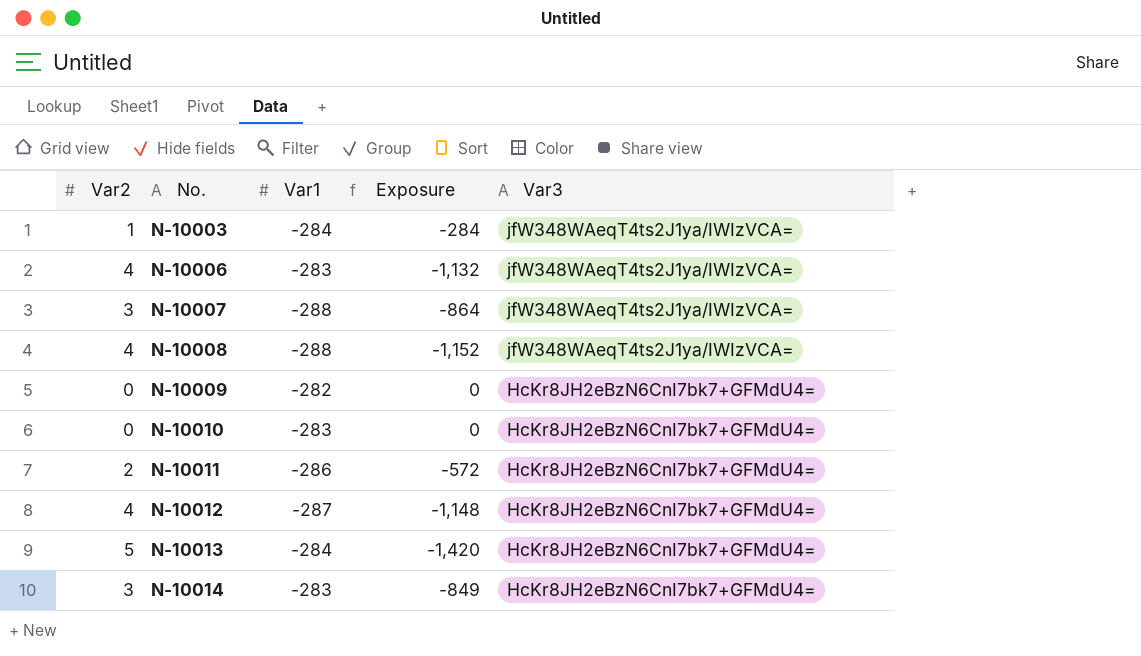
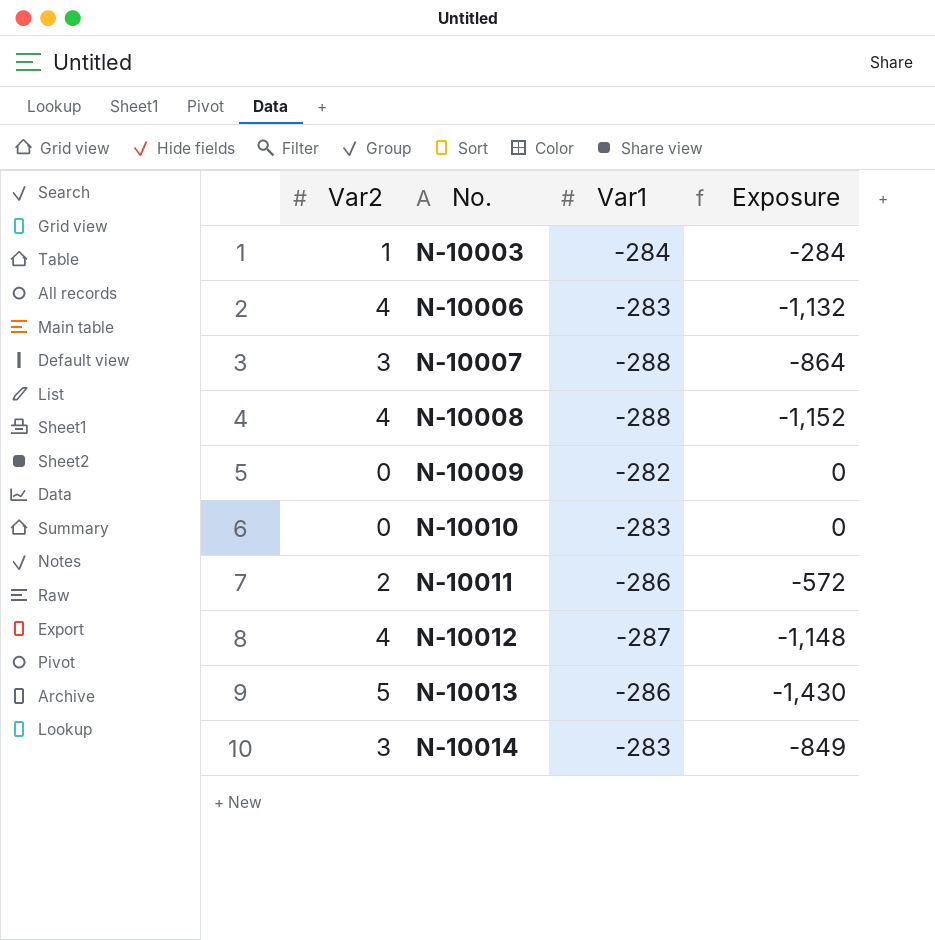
column Var3 | position: 5 -> none
N-10013 | Var1: -284 -> -286
N-10013 | Exposure: -1,420 -> -1,430

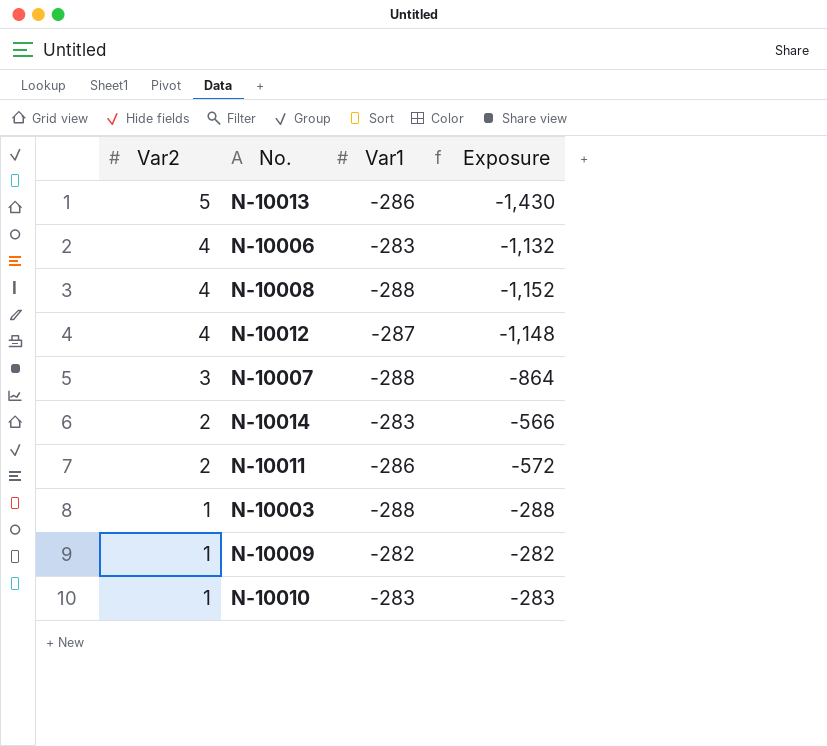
row order: No. ascending -> Var2 descending
N-10014 | Var2: 3 -> 2
N-10014 | Exposure: -849 -> -566
N-10003 | Var1: -284 -> -288
N-10003 | Exposure: -284 -> -288
N-10009 | Var2: 0 -> 1
N-10009 | Exposure: 0 -> -282
N-10010 | Var2: 0 -> 1
N-10010 | Exposure: 0 -> -283

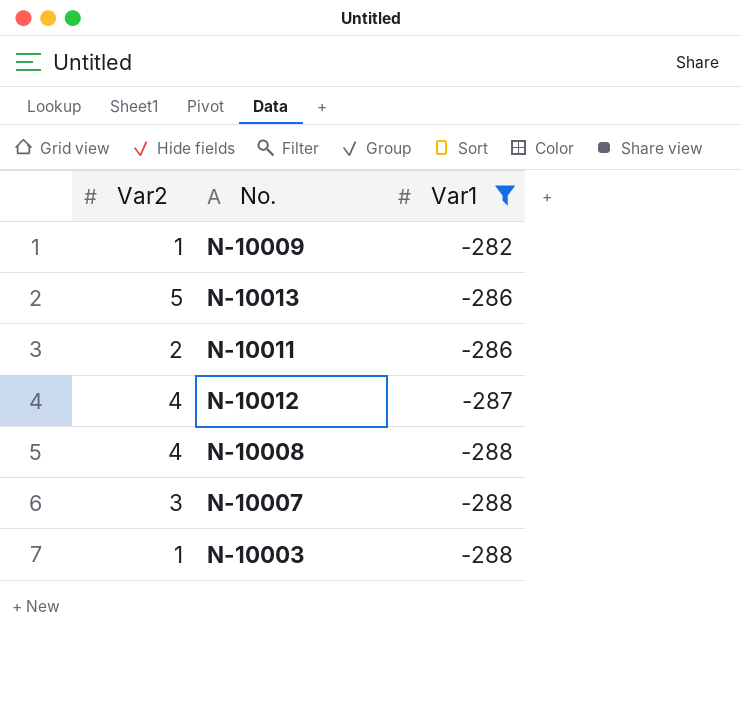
filter: none -> Var1 != -283
row order: Var2 descending -> Var1 descending
column Exposure | formula: [Var2] * [Var1] -> none

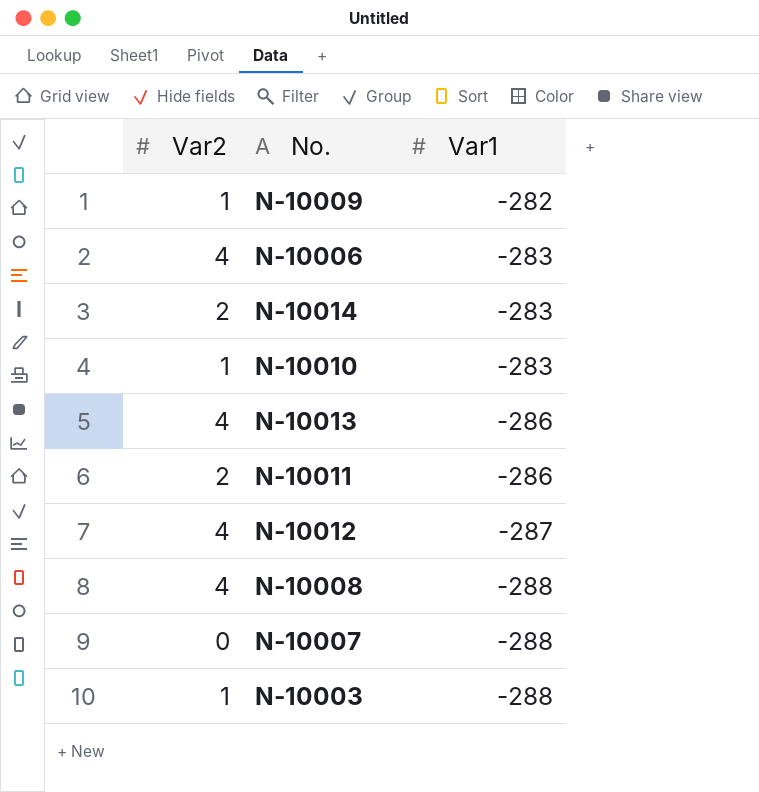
filter: Var1 != -283 -> none
N-10013 | Var2: 5 -> 4
N-10007 | Var2: 3 -> 0

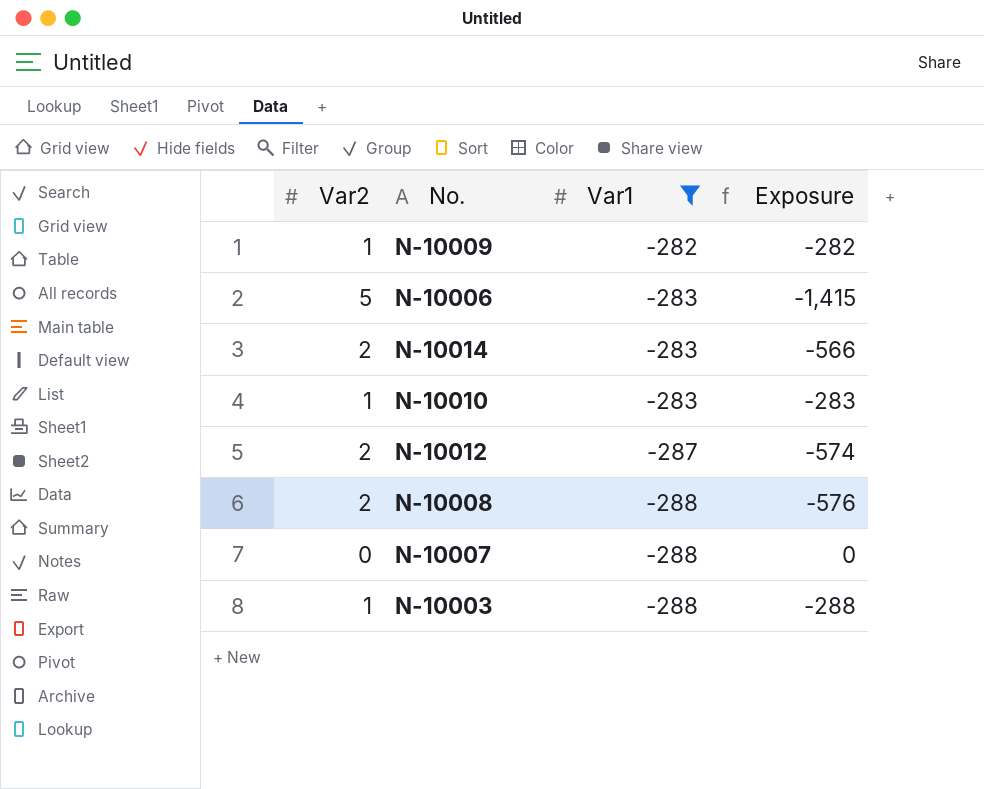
filter: none -> Var1 != -286
column Exposure | formula: none -> [Var2] * [Var1]
N-10006 | Var2: 4 -> 5
N-10012 | Var2: 4 -> 2
N-10008 | Var2: 4 -> 2

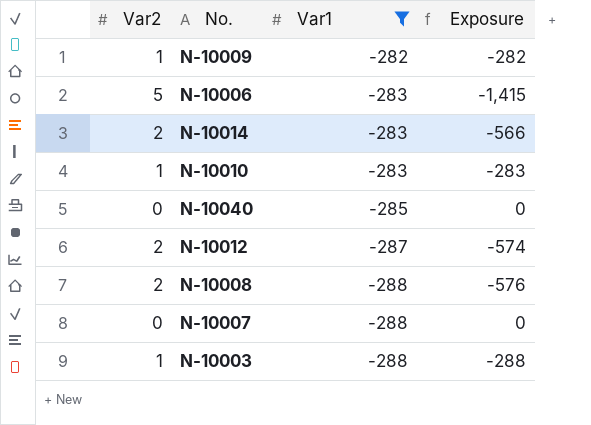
row N-10040: none -> 0 | -285 | 0

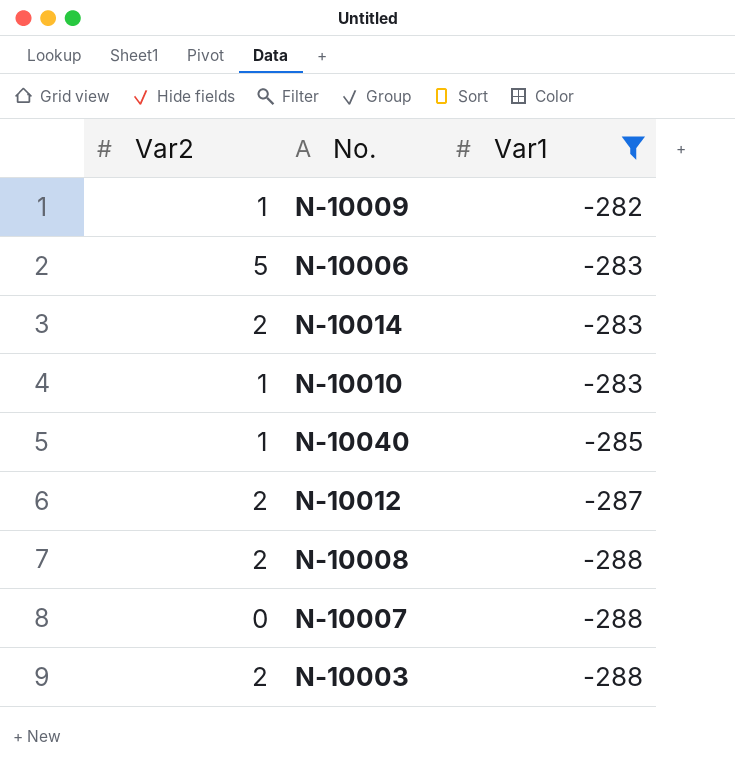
column Exposure | formula: [Var2] * [Var1] -> none
N-10040 | Var2: 0 -> 1
N-10003 | Var2: 1 -> 2

